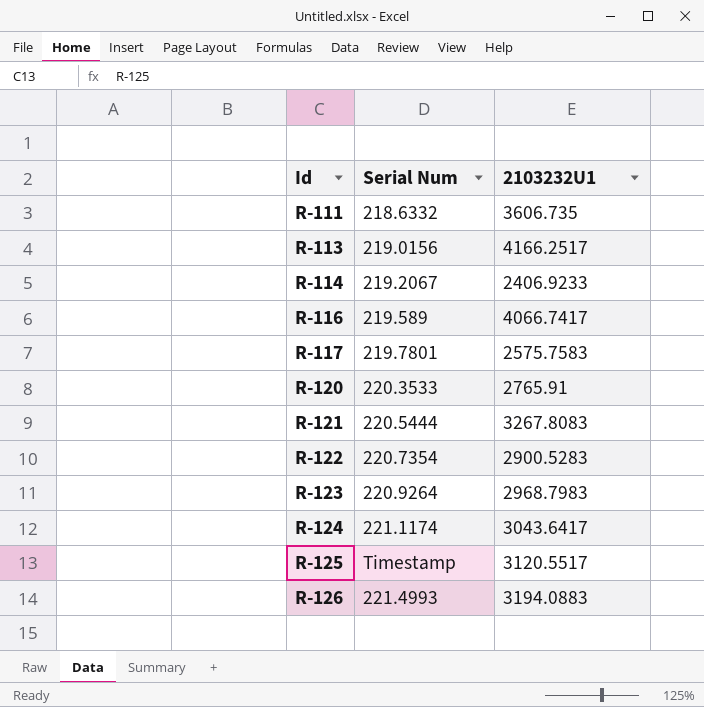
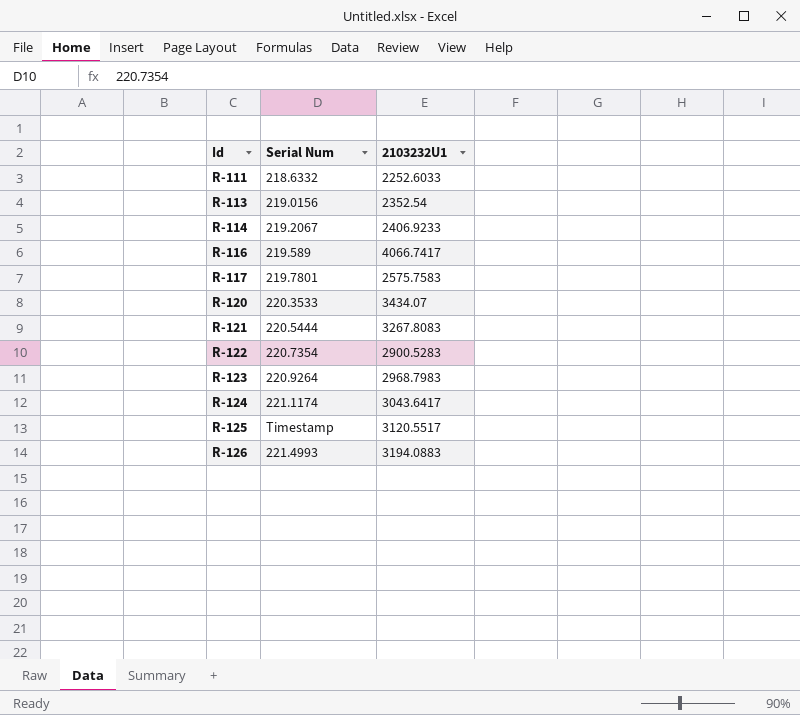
R-111 | 2103232U1: 3606.735 -> 2252.6033
R-113 | 2103232U1: 4166.2517 -> 2352.54
R-120 | 2103232U1: 2765.91 -> 3434.07

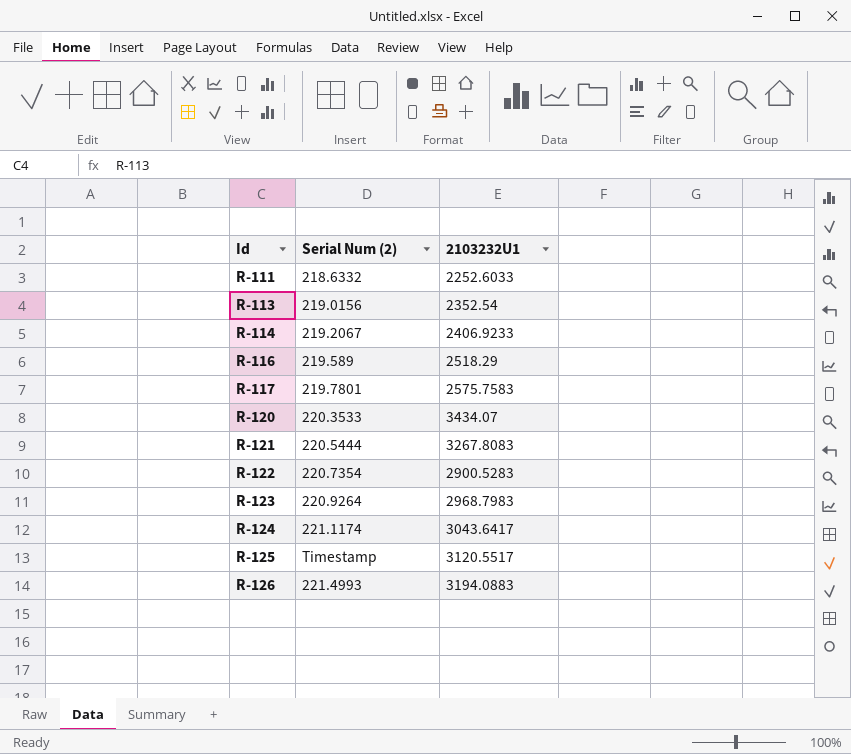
column name: Serial Num -> Serial Num (2)
R-116 | 2103232U1: 4066.7417 -> 2518.29

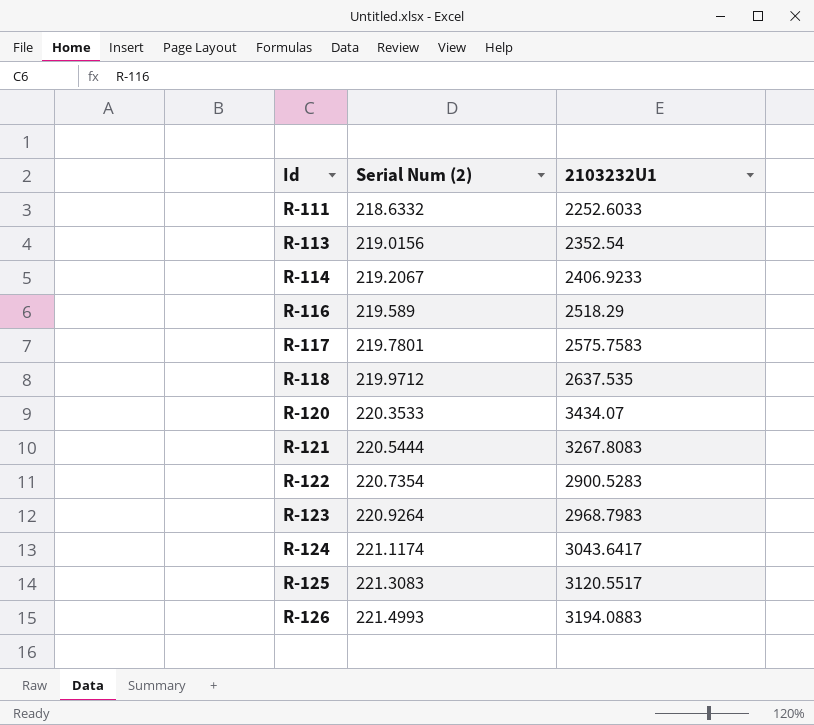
row R-118: none -> 219.9712 | 2637.535
R-125 | Serial Num (2): Timestamp -> 221.3083

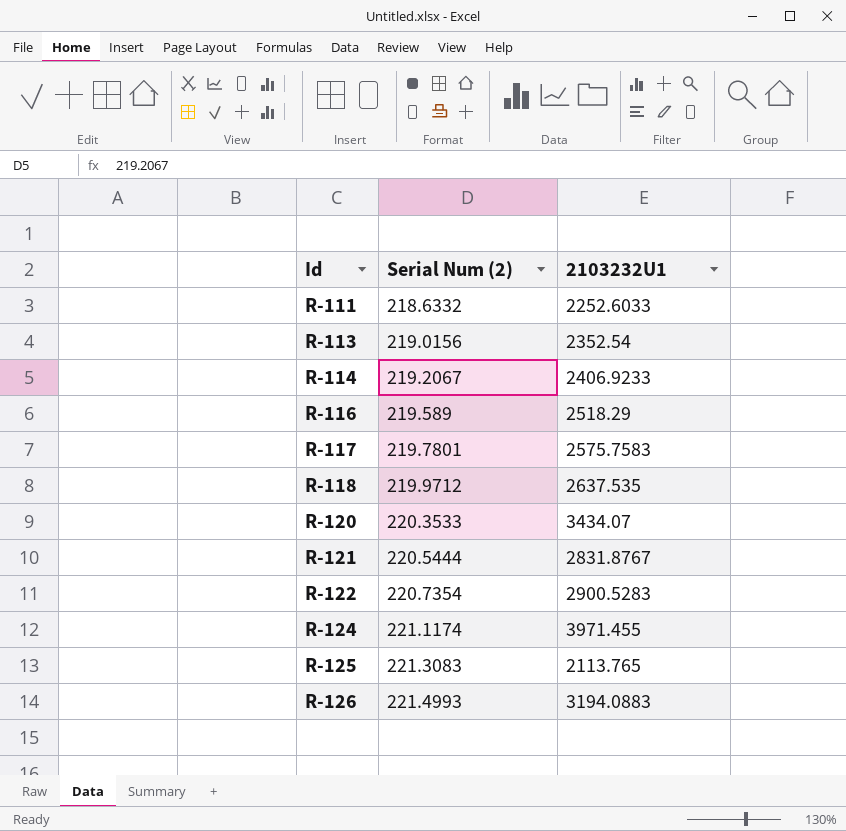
row R-123: 220.9264 | 2968.7983 -> none
R-121 | 2103232U1: 3267.8083 -> 2831.8767
R-124 | 2103232U1: 3043.6417 -> 3971.455
R-125 | 2103232U1: 3120.5517 -> 2113.765

